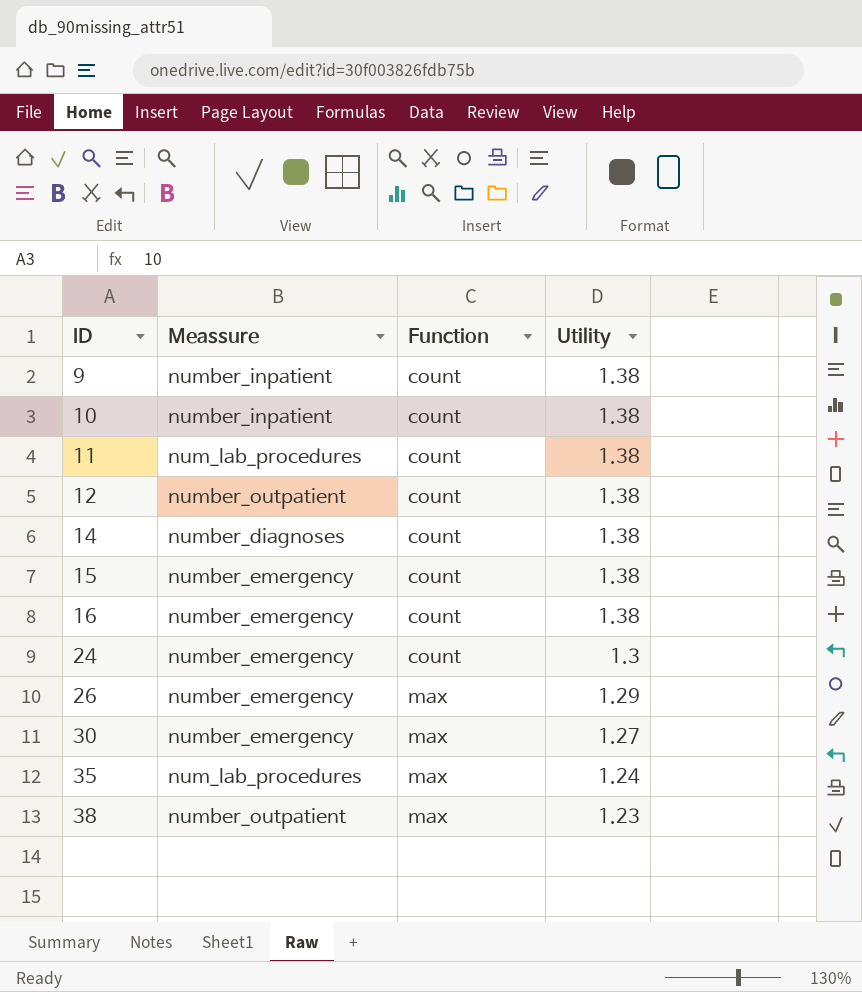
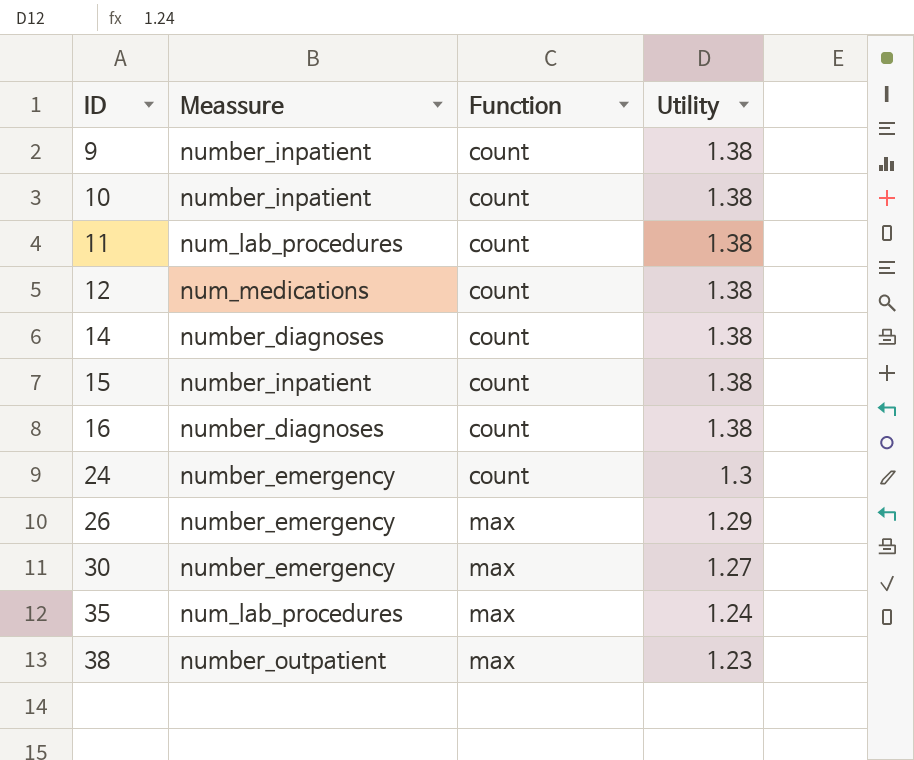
12 | Meassure: number_outpatient -> num_medications
15 | Meassure: number_emergency -> number_inpatient
16 | Meassure: number_emergency -> number_diagnoses

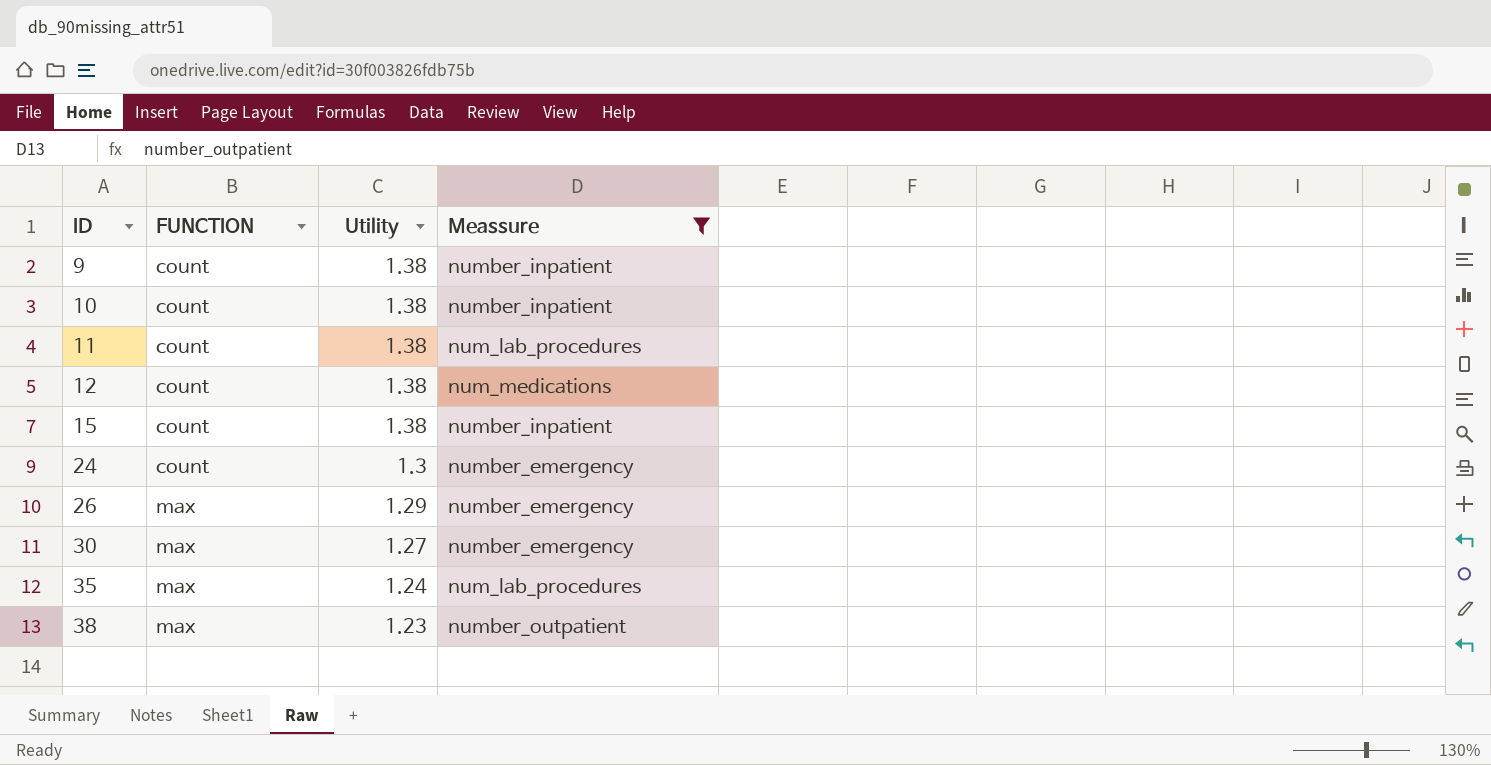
filter: none -> Meassure != number_diagnoses
column name: Function -> FUNCTION
column Meassure | position: 2 -> 4

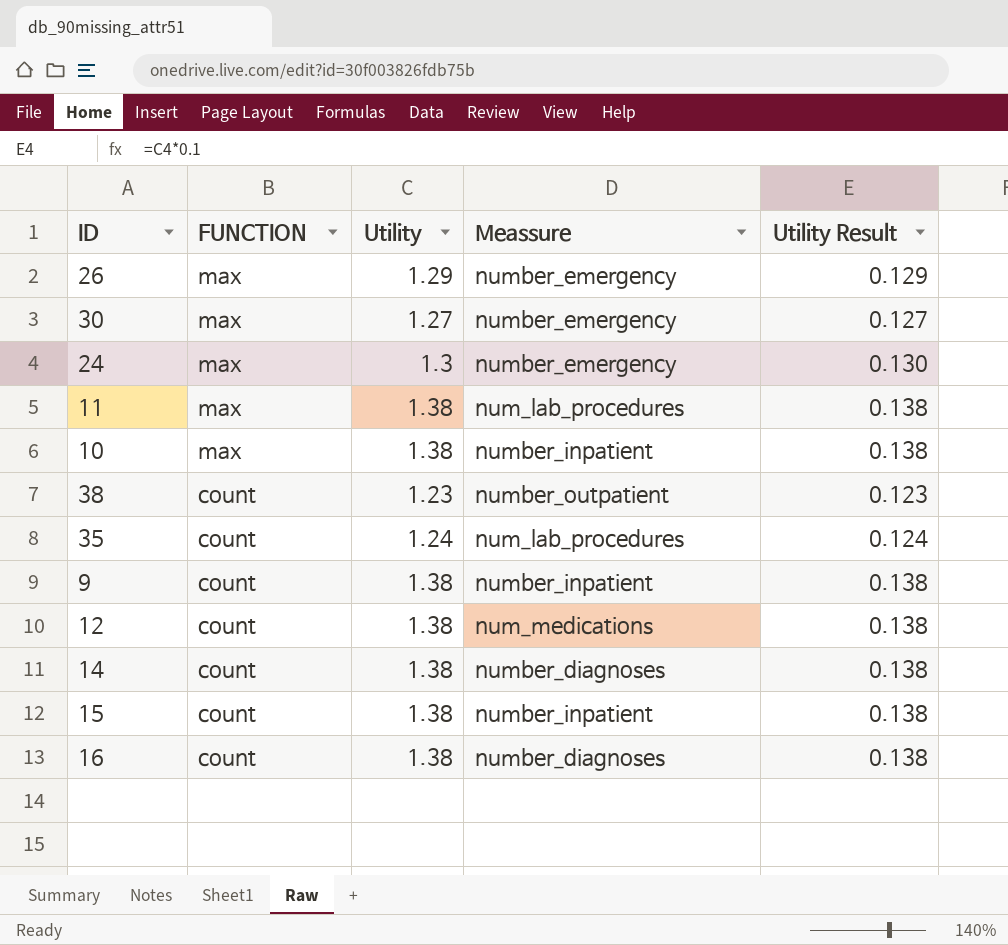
filter: Meassure != number_diagnoses -> none
row order: ID ascending -> FUNCTION descending
column Utility Result | formula: none -> [Utility] * 0.1
24 | FUNCTION: count -> max
11 | FUNCTION: count -> max
10 | FUNCTION: count -> max
38 | FUNCTION: max -> count
35 | FUNCTION: max -> count

